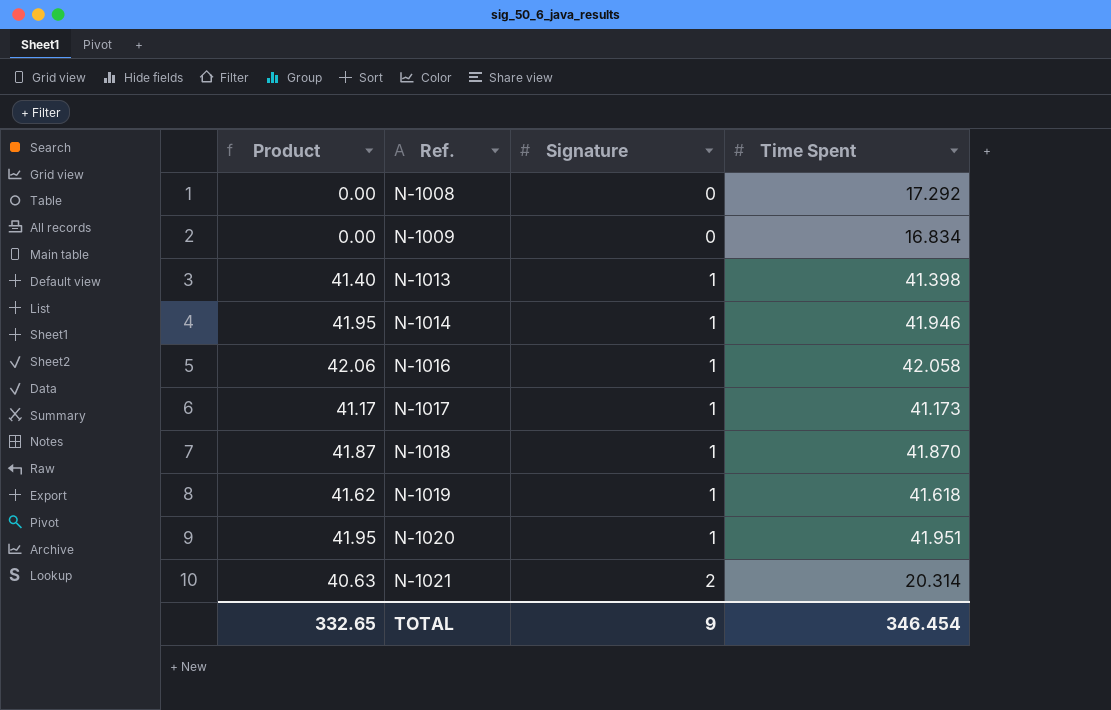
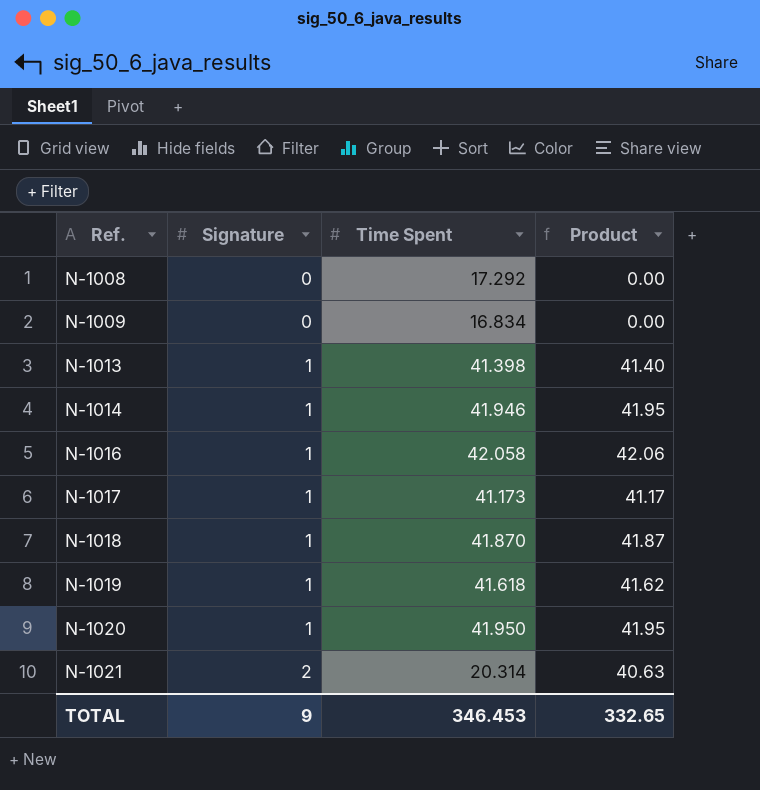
column Product | position: 1 -> 4
N-1020 | Time Spent: 41.951 -> 41.950
TOTAL | Time Spent: 346.454 -> 346.453

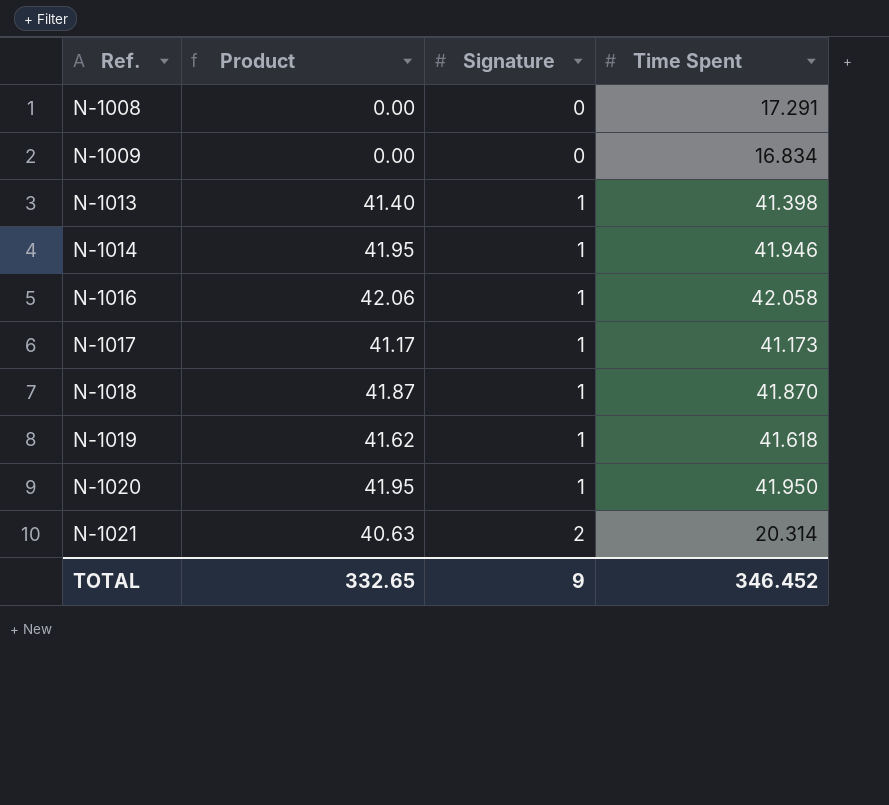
column Product | position: 4 -> 2
N-1008 | Time Spent: 17.292 -> 17.291
TOTAL | Time Spent: 346.453 -> 346.452

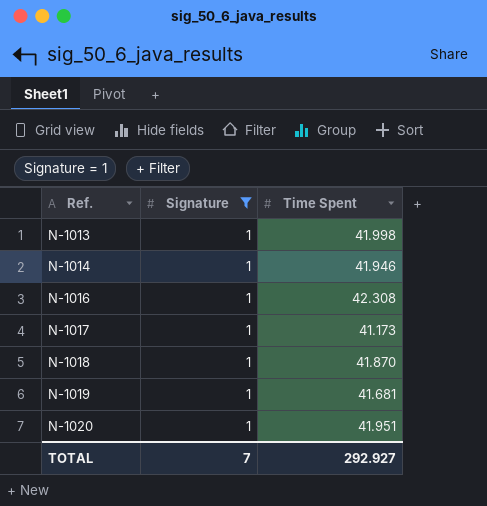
filter: none -> Signature = 1
column Product | formula: [Signature] * [Time Spent] -> none
N-1013 | Time Spent: 41.398 -> 41.998
N-1016 | Time Spent: 42.058 -> 42.308
N-1019 | Time Spent: 41.618 -> 41.681
N-1020 | Time Spent: 41.950 -> 41.951
TOTAL | Signature: 9 -> 7
TOTAL | Time Spent: 346.452 -> 292.927

